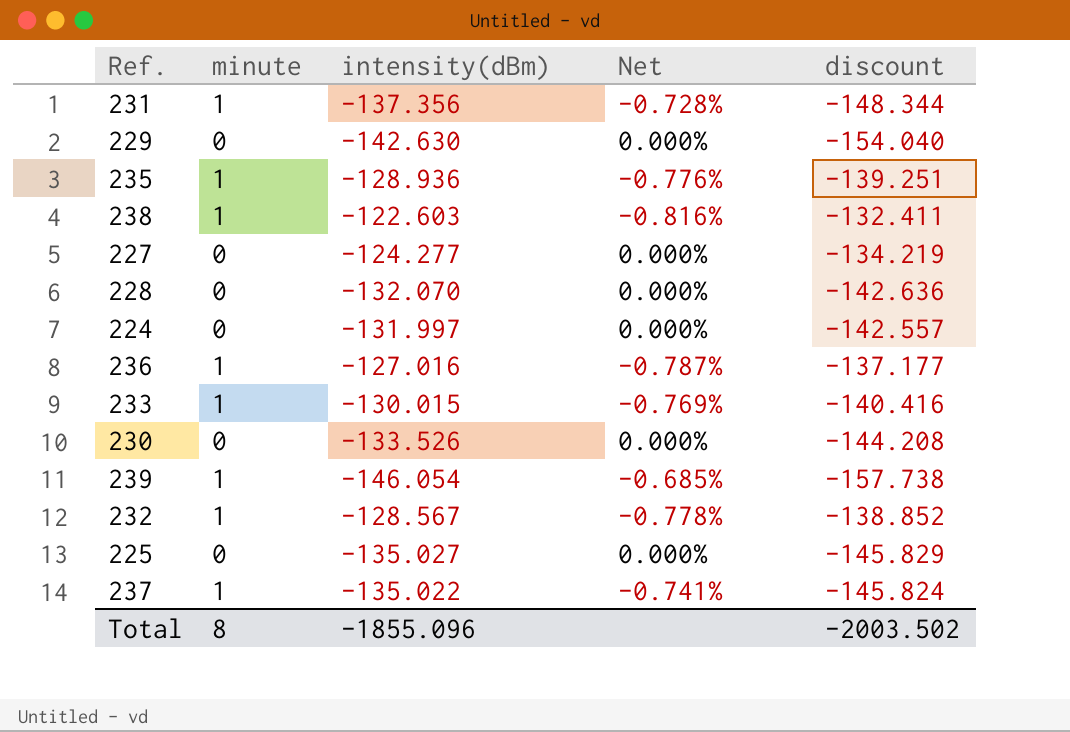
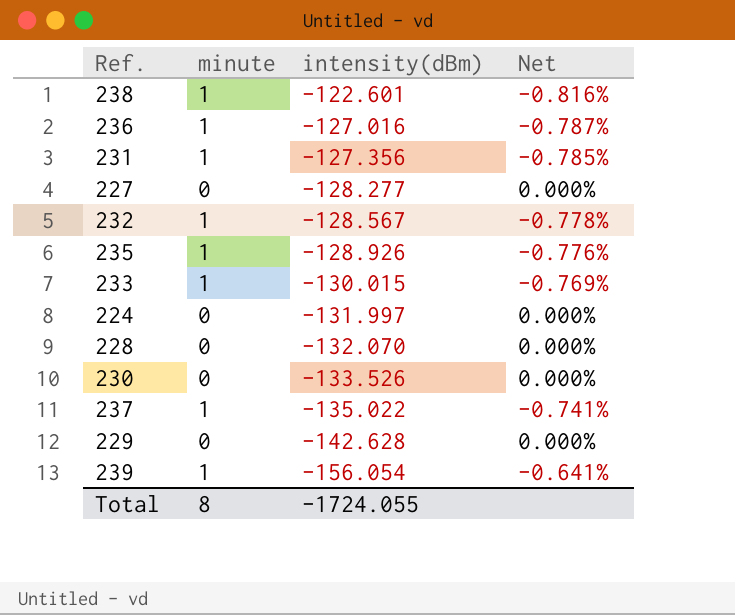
row order: none -> intensity(dBm) descending
column discount | formula: [intensity(dBm)] * 1.08 -> none
row 225: 0 | -135.027 | 0.000% | -145.829 -> none
238 | intensity(dBm): -122.603 -> -122.601
231 | intensity(dBm): -137.356 -> -127.356
231 | Net: -0.728% -> -0.785%
227 | intensity(dBm): -124.277 -> -128.277
235 | intensity(dBm): -128.936 -> -128.926
229 | intensity(dBm): -142.630 -> -142.628
239 | intensity(dBm): -146.054 -> -156.054
239 | Net: -0.685% -> -0.641%
Total | intensity(dBm): -1855.096 -> -1724.055

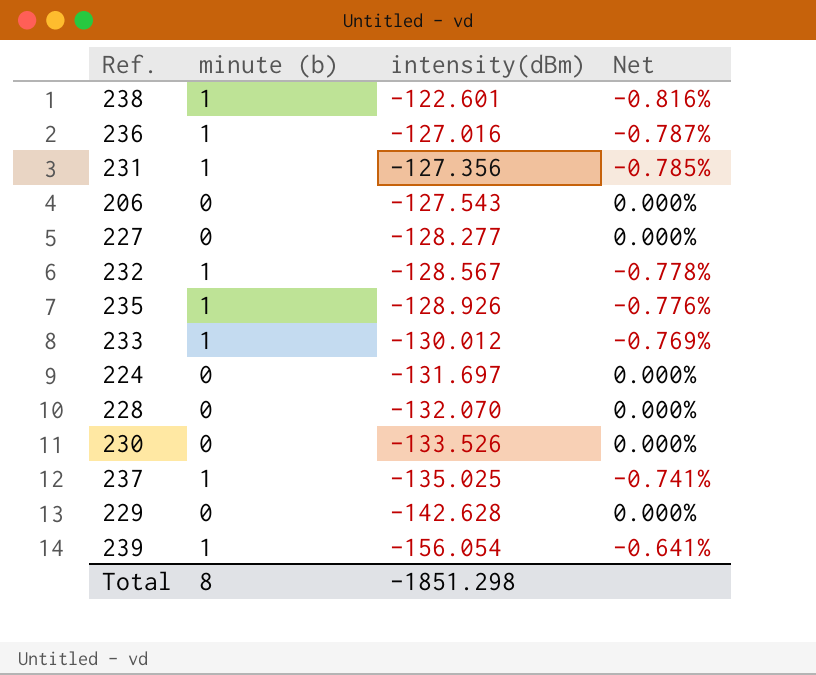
column name: minute -> minute (b)
row 206: none -> 0 | -127.543 | 0.000%
233 | intensity(dBm): -130.015 -> -130.012
224 | intensity(dBm): -131.997 -> -131.697
237 | intensity(dBm): -135.022 -> -135.025
Total | intensity(dBm): -1724.055 -> -1851.298

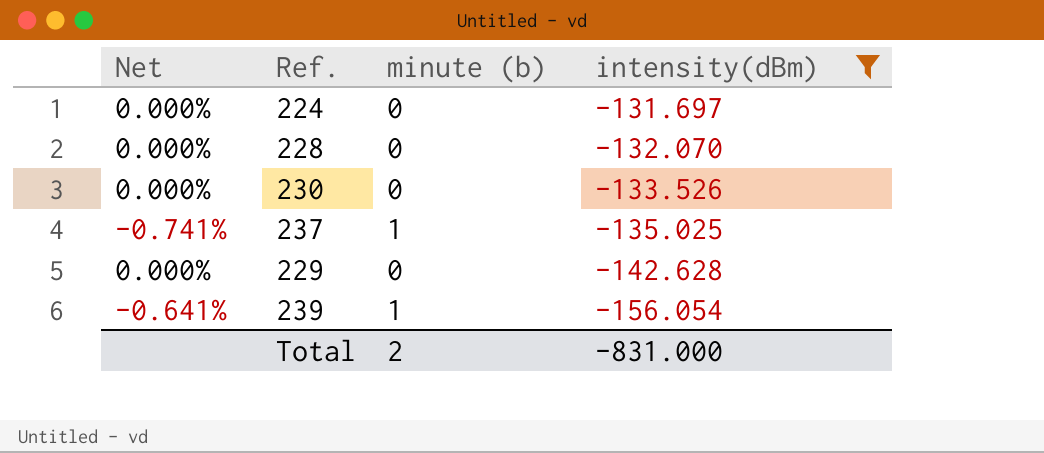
filter: none -> intensity(dBm) <= -131.697
column Net | position: 4 -> 1
Total | minute (b): 8 -> 2
Total | intensity(dBm): -1851.298 -> -831.000

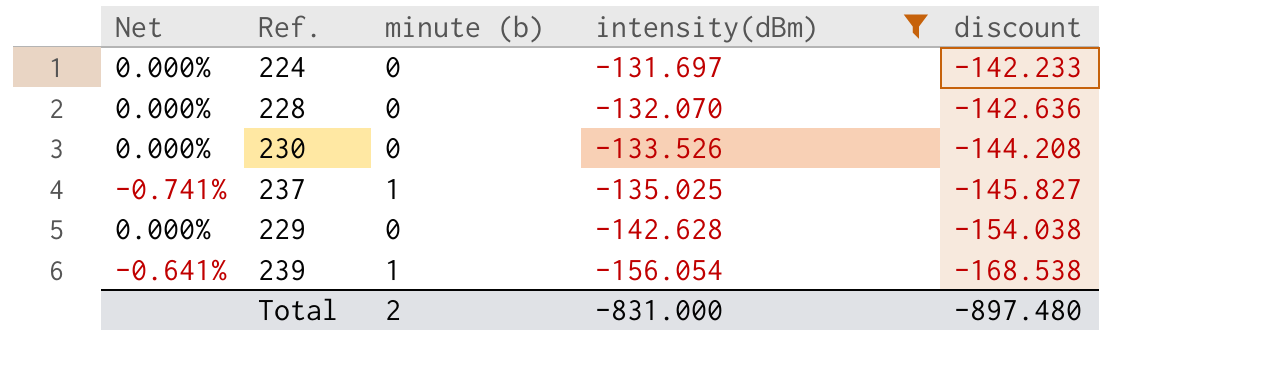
column discount | formula: none -> [intensity(dBm)] * 1.08

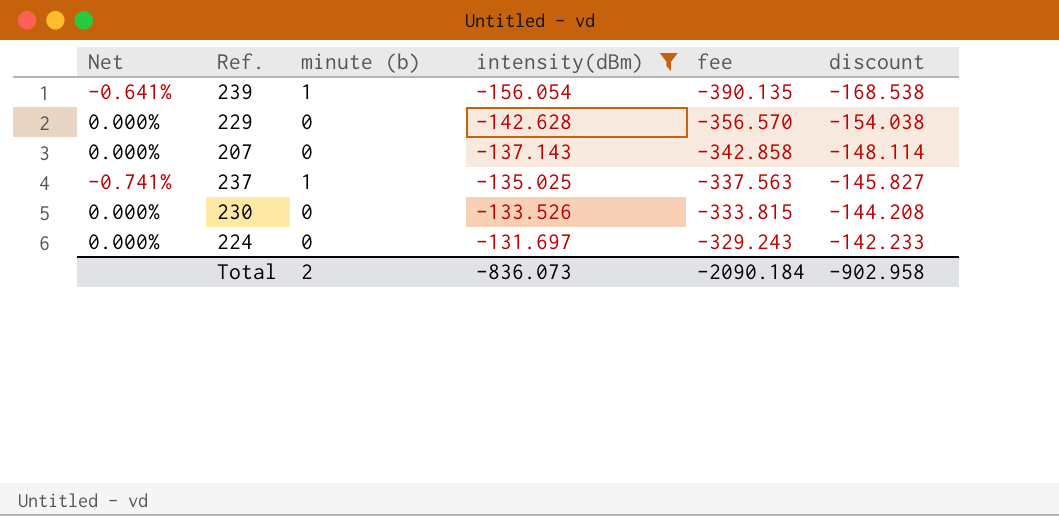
row order: intensity(dBm) descending -> intensity(dBm) ascending
column fee | formula: none -> [intensity(dBm)] * 2.5
row 228: 0.000% | 0 | -132.070 | -142.636 -> none
row 207: none -> 0.000% | 0 | -137.143 | -342.858 | -148.114
Total | intensity(dBm): -831.000 -> -836.073
Total | discount: -897.480 -> -902.958

